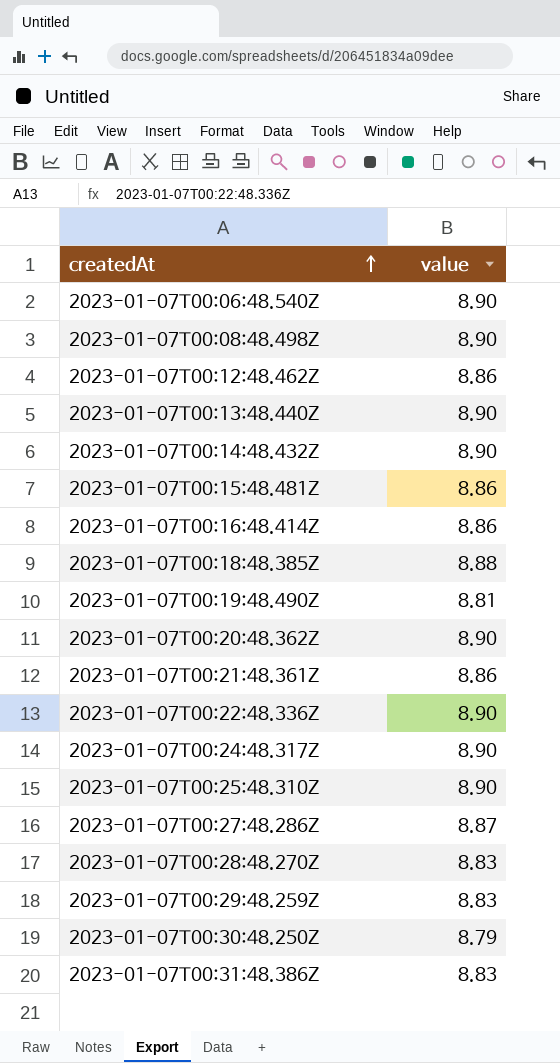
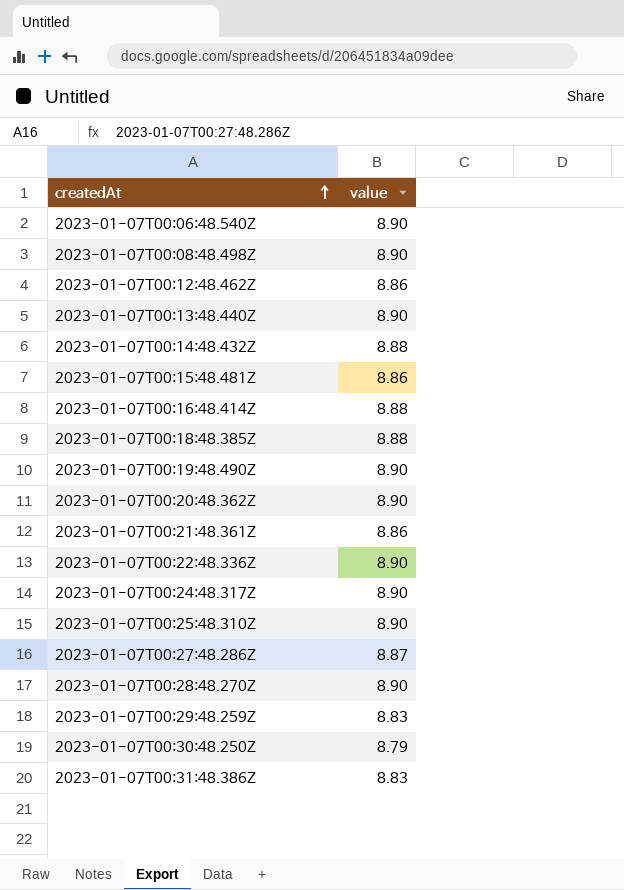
2023-01-07T00:14:48.432Z | value: 8.90 -> 8.88
2023-01-07T00:16:48.414Z | value: 8.86 -> 8.88
2023-01-07T00:19:48.490Z | value: 8.81 -> 8.90
2023-01-07T00:28:48.270Z | value: 8.83 -> 8.90

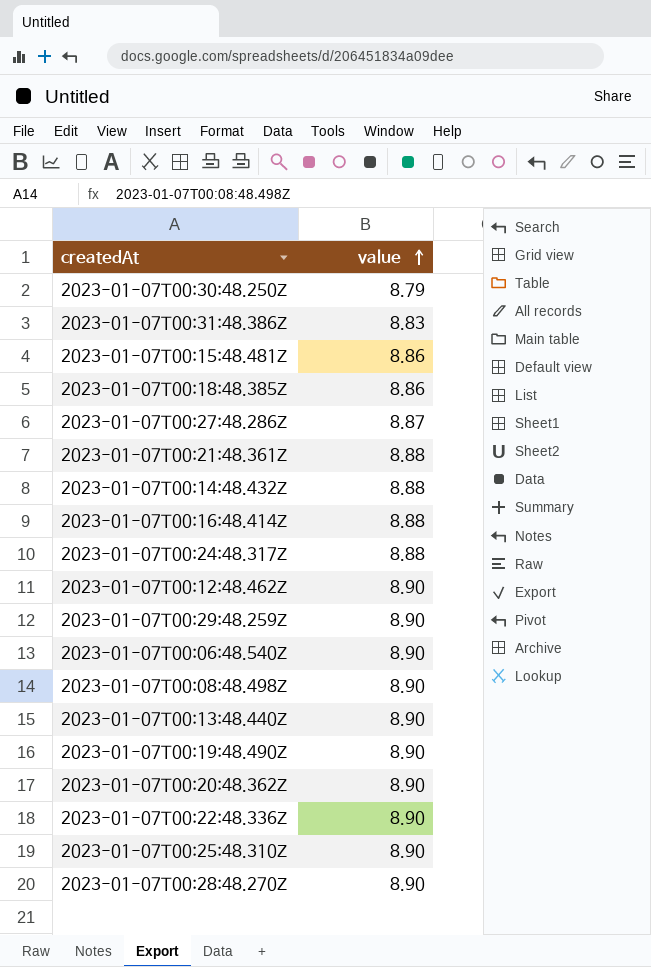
row order: createdAt ascending -> value ascending
2023-01-07T00:18:48.385Z | value: 8.88 -> 8.86
2023-01-07T00:21:48.361Z | value: 8.86 -> 8.88
2023-01-07T00:24:48.317Z | value: 8.90 -> 8.88
2023-01-07T00:12:48.462Z | value: 8.86 -> 8.90
2023-01-07T00:29:48.259Z | value: 8.83 -> 8.90

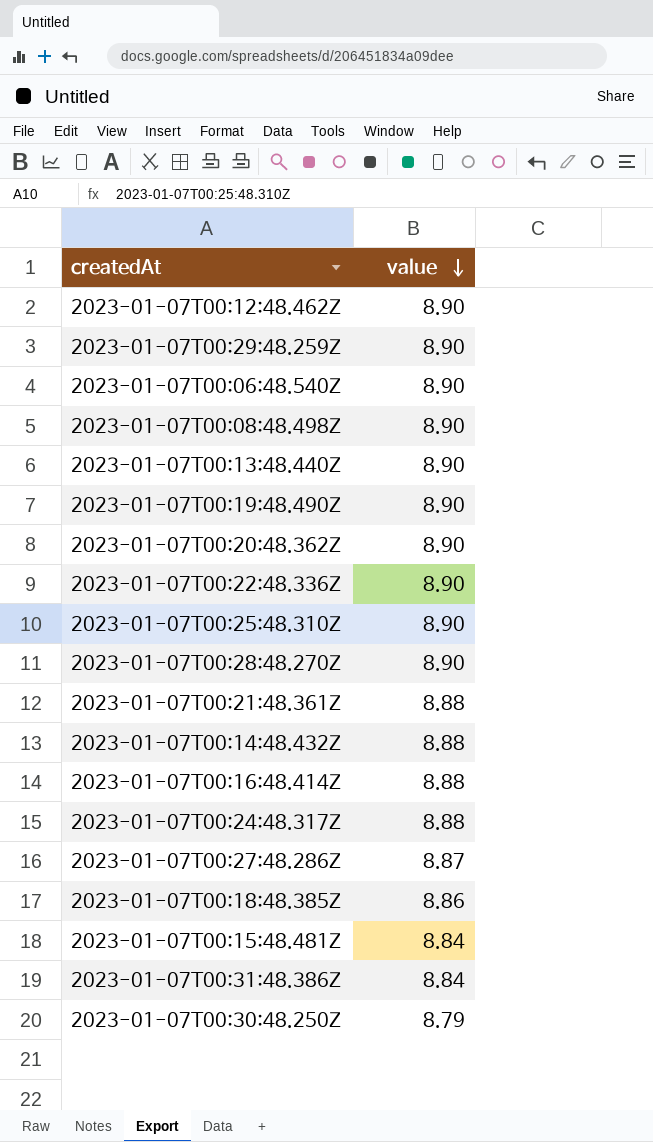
row order: value ascending -> value descending
2023-01-07T00:15:48.481Z | value: 8.86 -> 8.84
2023-01-07T00:31:48.386Z | value: 8.83 -> 8.84

